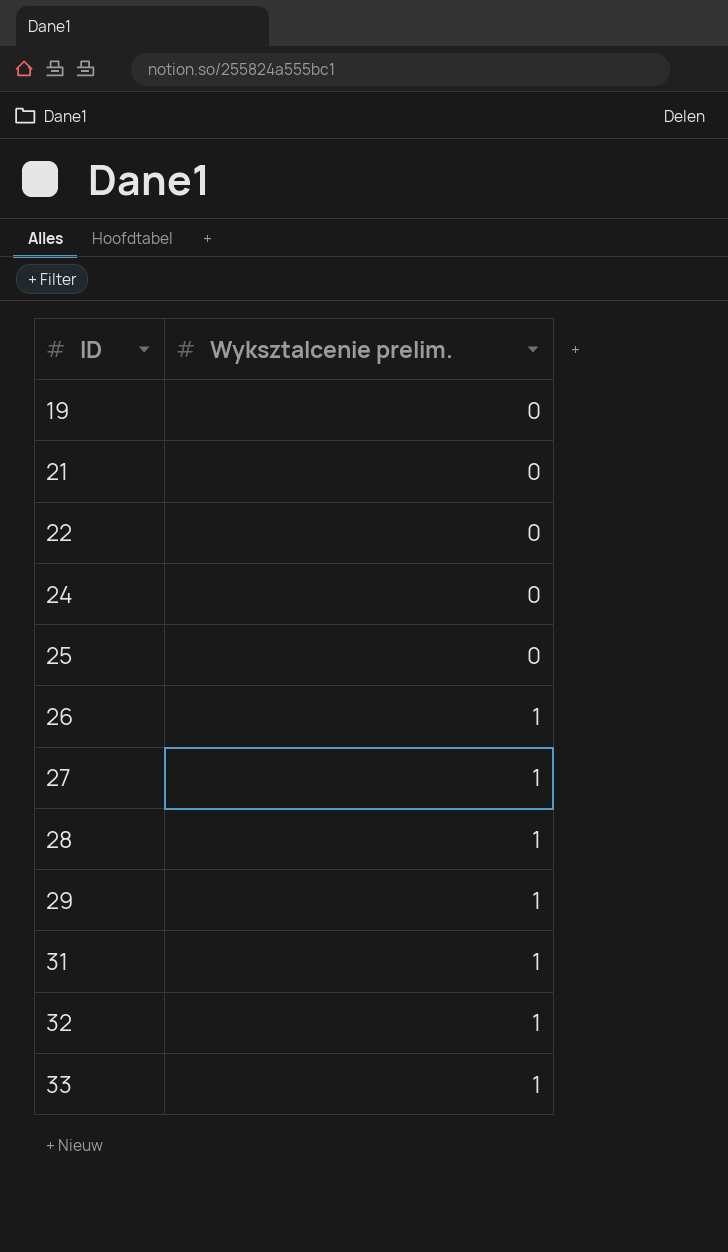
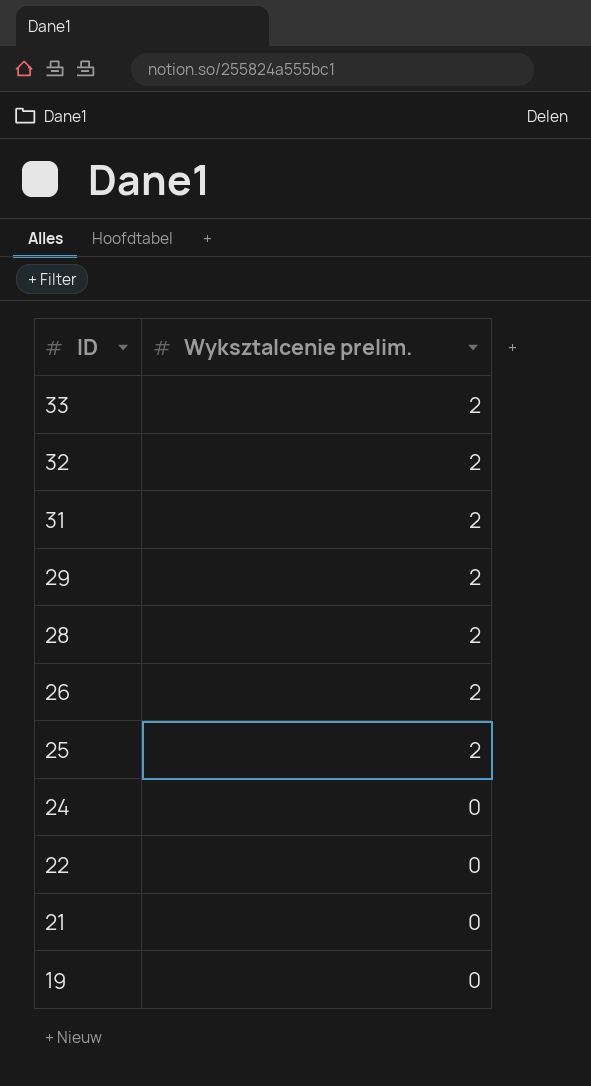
row order: ID ascending -> ID descending
row 27: 1 -> none
33 | Wyksztalcenie prelim.: 1 -> 2
32 | Wyksztalcenie prelim.: 1 -> 2
31 | Wyksztalcenie prelim.: 1 -> 2
29 | Wyksztalcenie prelim.: 1 -> 2
28 | Wyksztalcenie prelim.: 1 -> 2
26 | Wyksztalcenie prelim.: 1 -> 2
25 | Wyksztalcenie prelim.: 0 -> 2

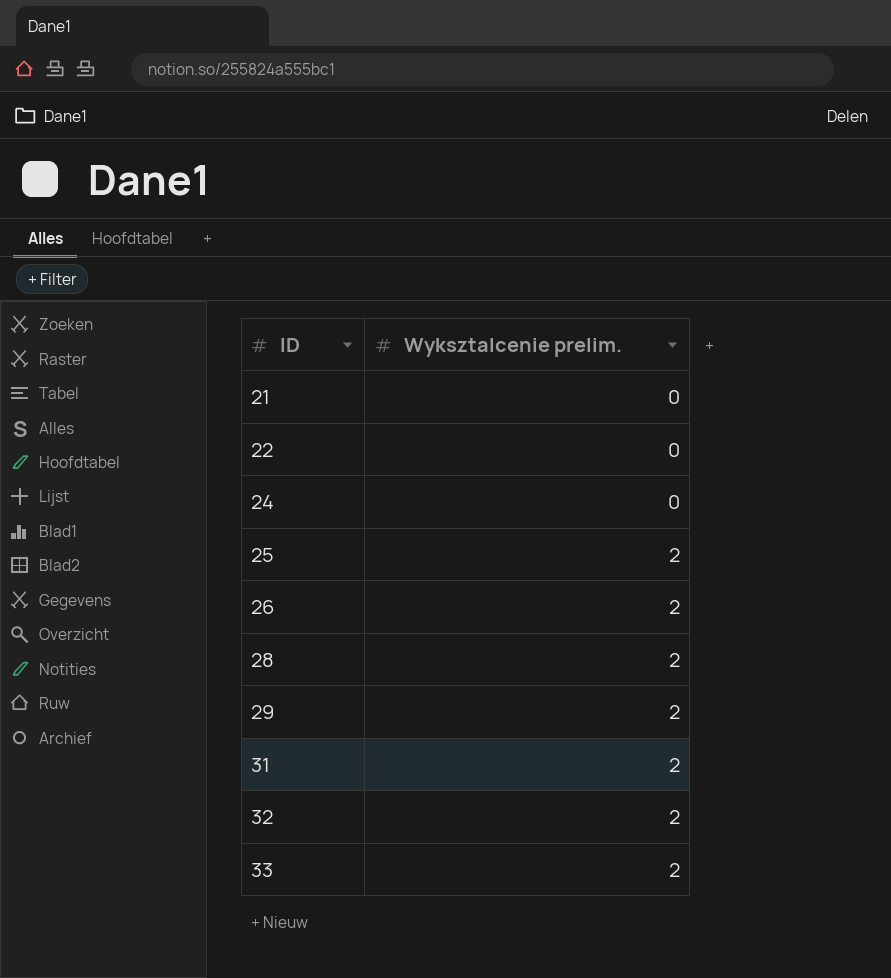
row order: ID descending -> ID ascending
row 19: 0 -> none

